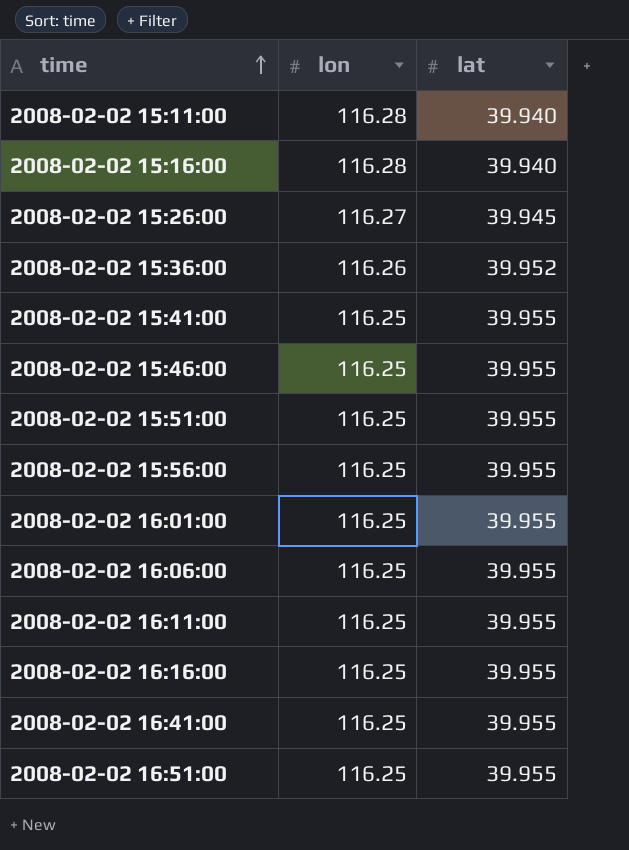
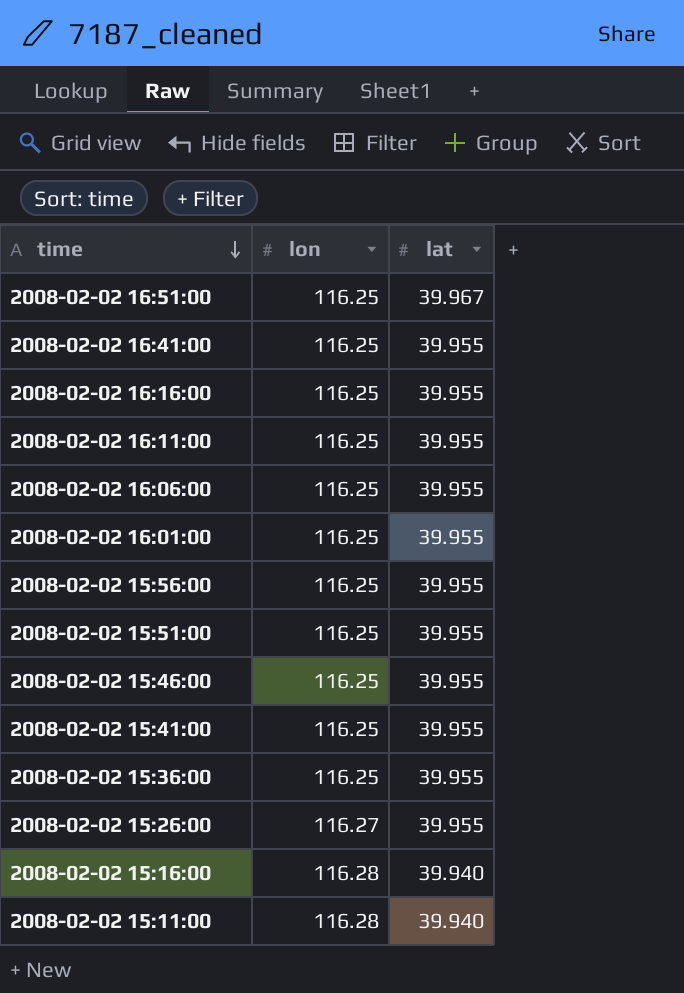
row order: time ascending -> time descending
2008-02-02 16:51:00 | lat: 39.955 -> 39.967
2008-02-02 15:36:00 | lon: 116.26 -> 116.25
2008-02-02 15:36:00 | lat: 39.952 -> 39.955
2008-02-02 15:26:00 | lat: 39.945 -> 39.955

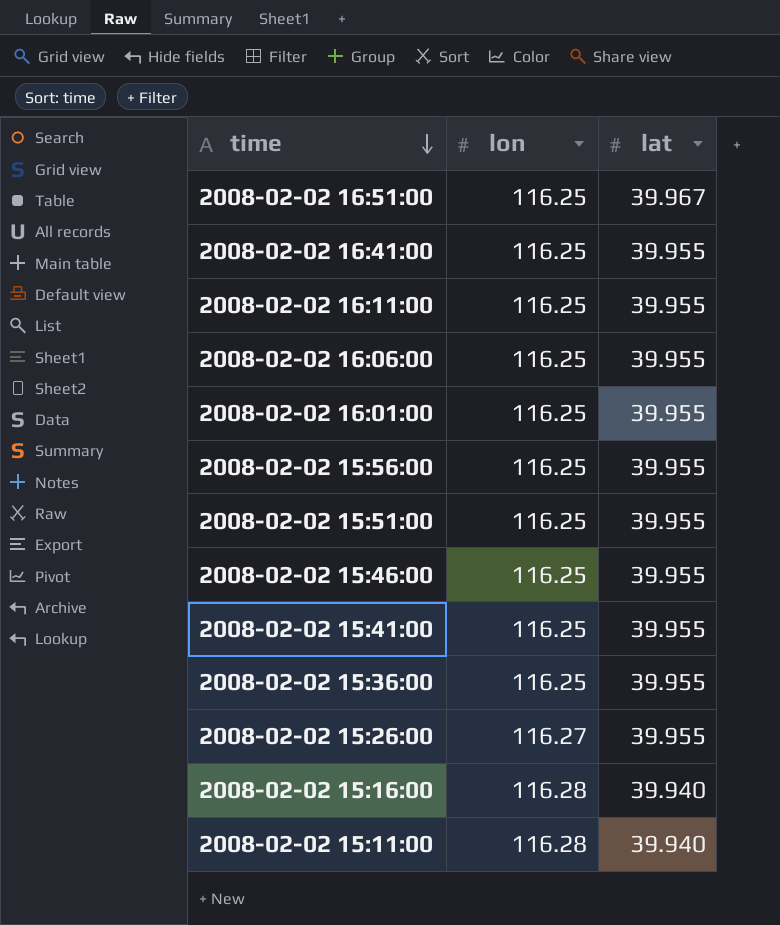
row 2008-02-02 16:16:00: 116.25 | 39.955 -> none

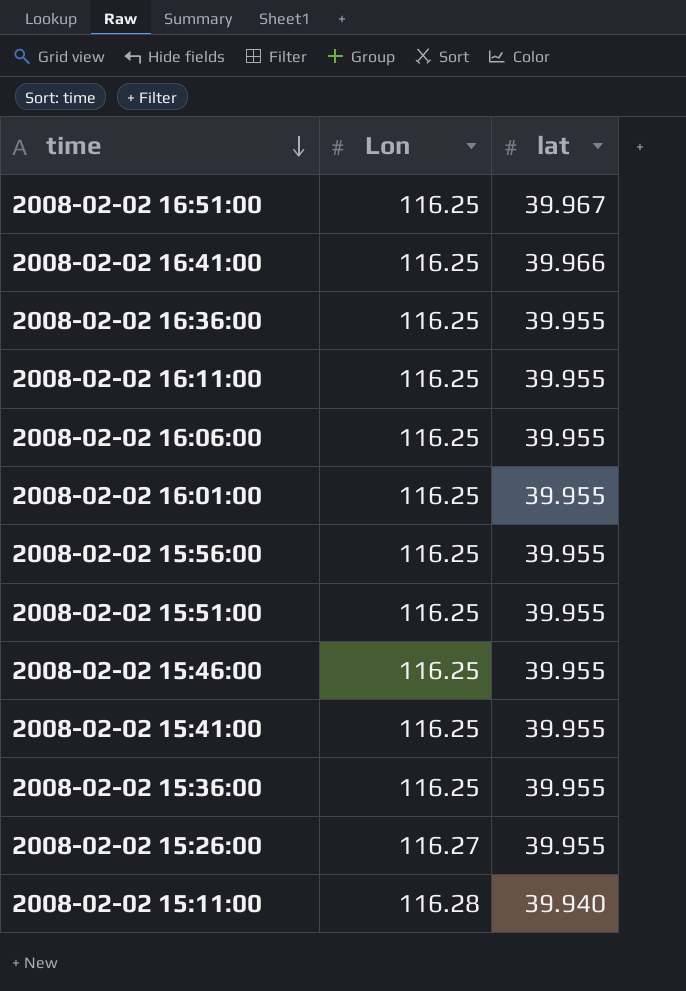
column name: lon -> Lon
row 2008-02-02 15:16:00: 116.28 | 39.940 -> none
2008-02-02 16:41:00 | lat: 39.955 -> 39.966
row 2008-02-02 16:36:00: none -> 116.25 | 39.955

